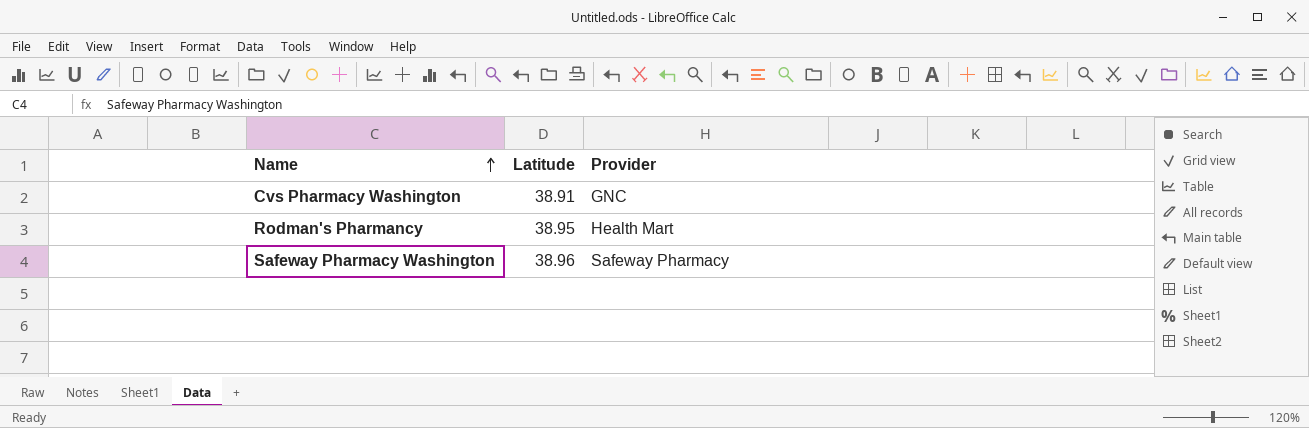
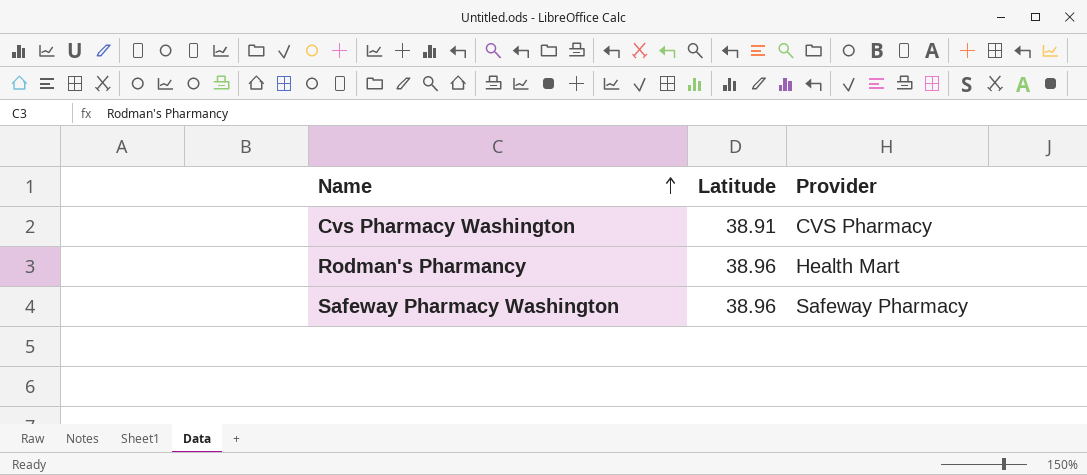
Cvs Pharmacy Washington | Provider: GNC -> CVS Pharmacy
Rodman's Pharmancy | Latitude: 38.95 -> 38.96

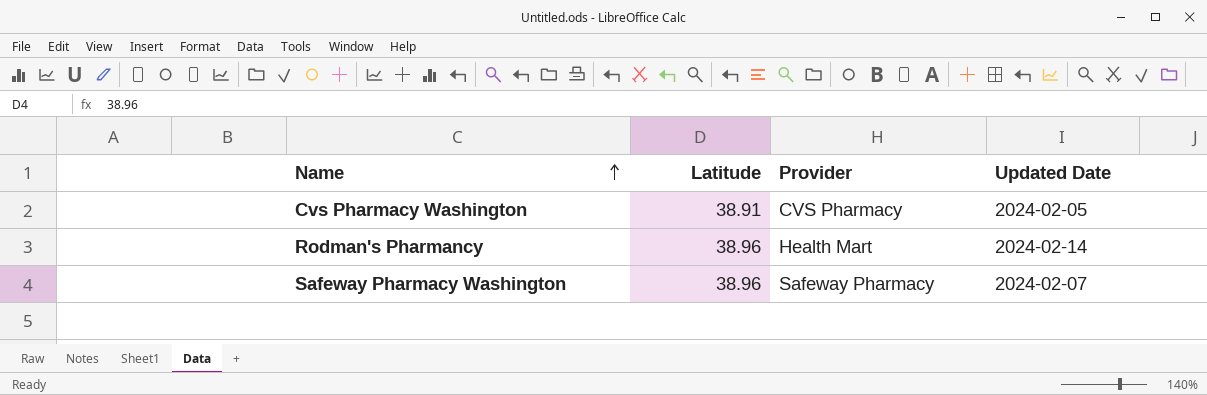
column Updated Date | position: none -> 4

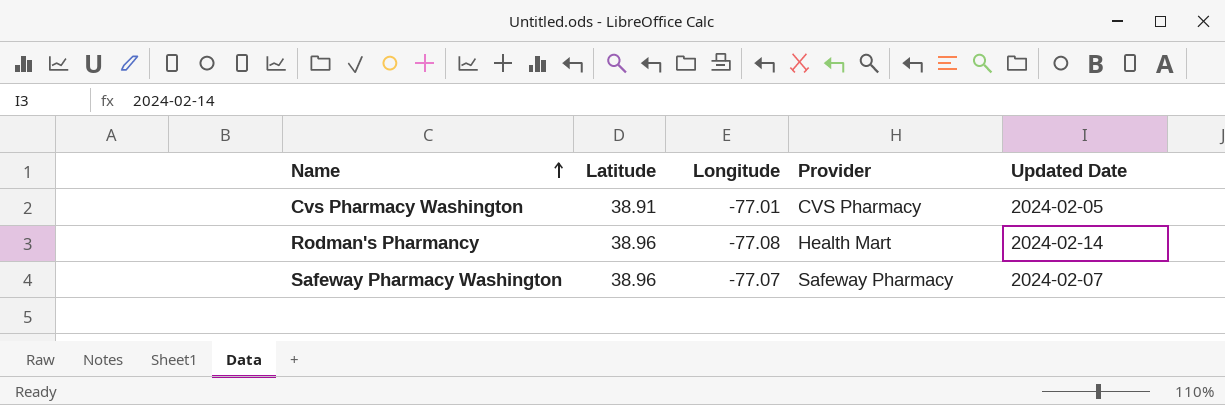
column Longitude | position: none -> 3

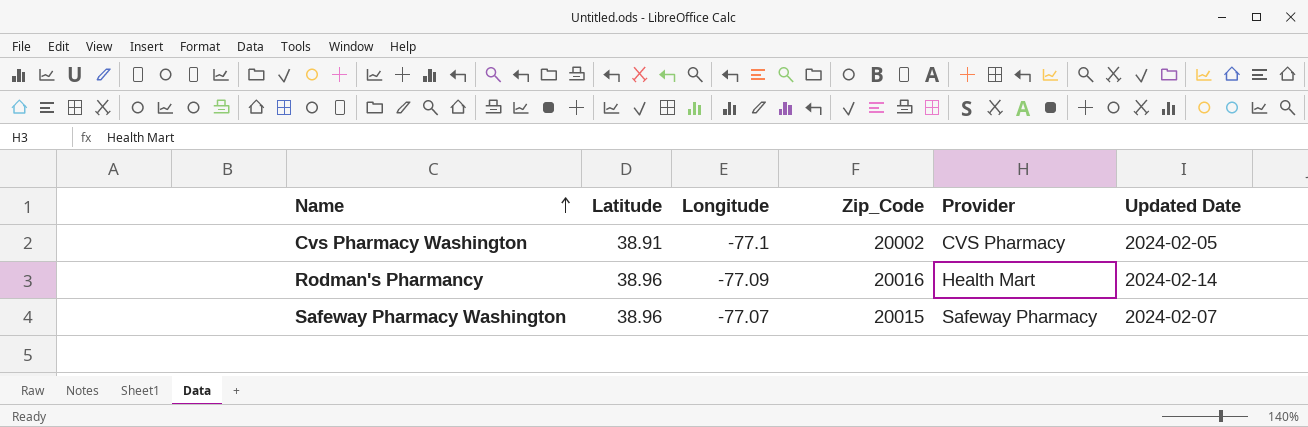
column Zip_Code | position: none -> 4
Cvs Pharmacy Washington | Longitude: -77.01 -> -77.1
Rodman's Pharmancy | Longitude: -77.08 -> -77.09

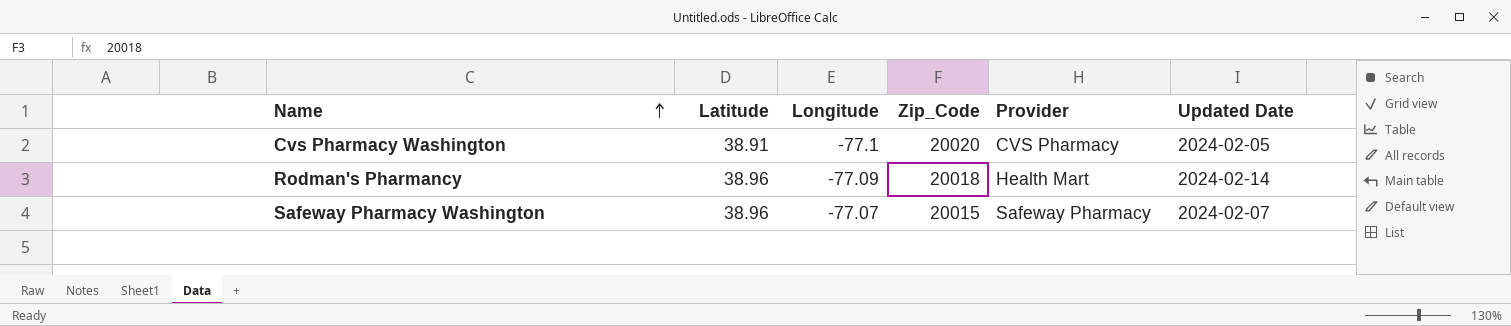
Cvs Pharmacy Washington | Zip_Code: 20002 -> 20020
Rodman's Pharmancy | Zip_Code: 20016 -> 20018

